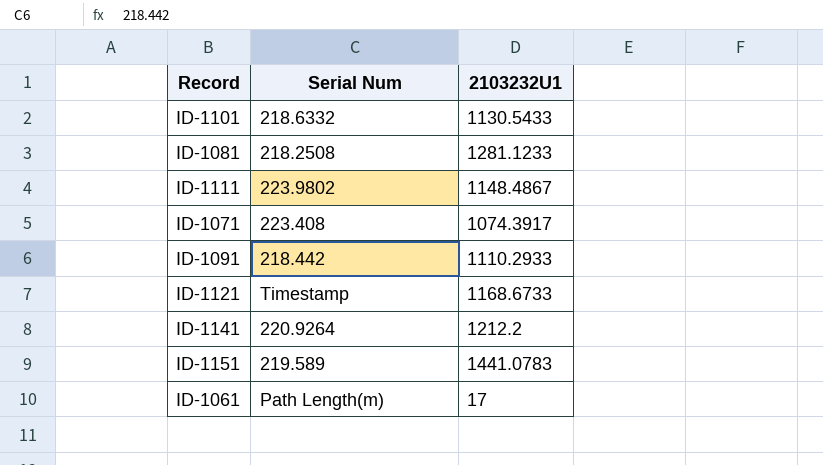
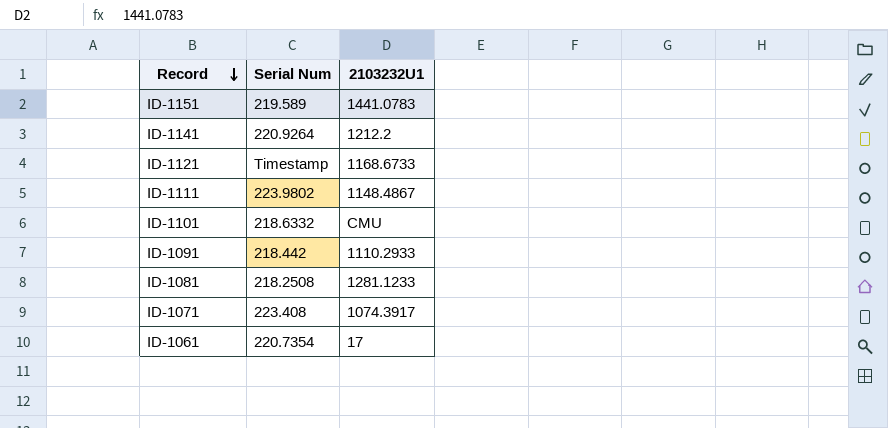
row order: none -> Record descending
ID-1101 | 2103232U1: 1130.5433 -> CMU
ID-1061 | Serial Num: Path Length(m) -> 220.7354

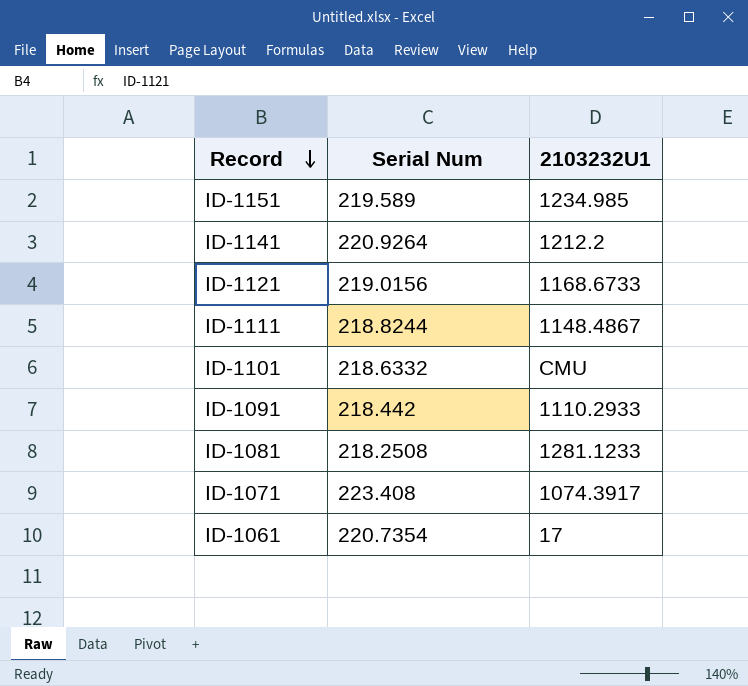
ID-1151 | 2103232U1: 1441.0783 -> 1234.985
ID-1121 | Serial Num: Timestamp -> 219.0156
ID-1111 | Serial Num: 223.9802 -> 218.8244

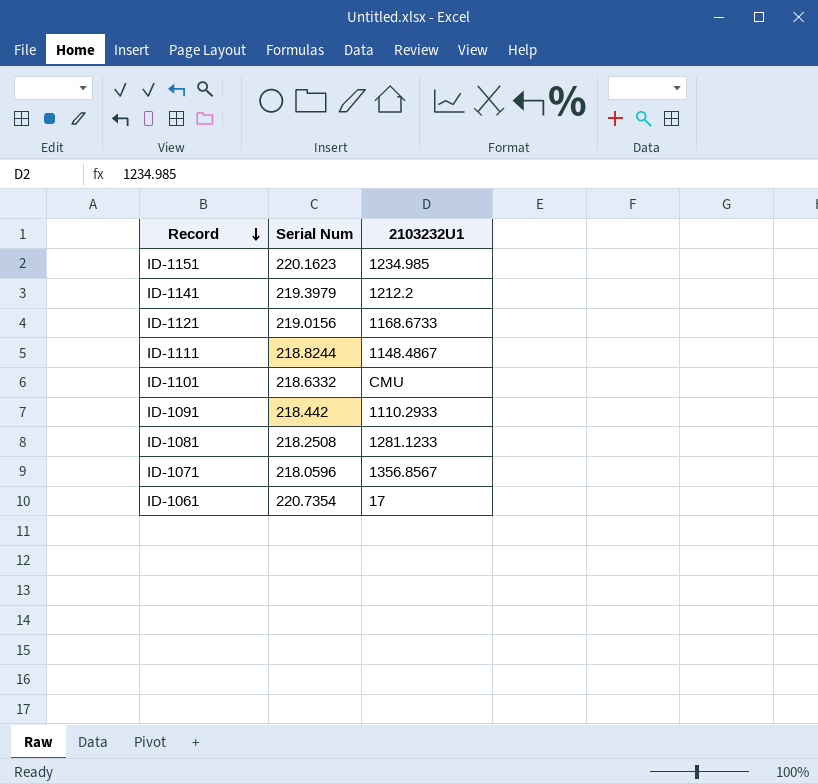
ID-1151 | Serial Num: 219.589 -> 220.1623
ID-1141 | Serial Num: 220.9264 -> 219.3979
ID-1071 | Serial Num: 223.408 -> 218.0596
ID-1071 | 2103232U1: 1074.3917 -> 1356.8567

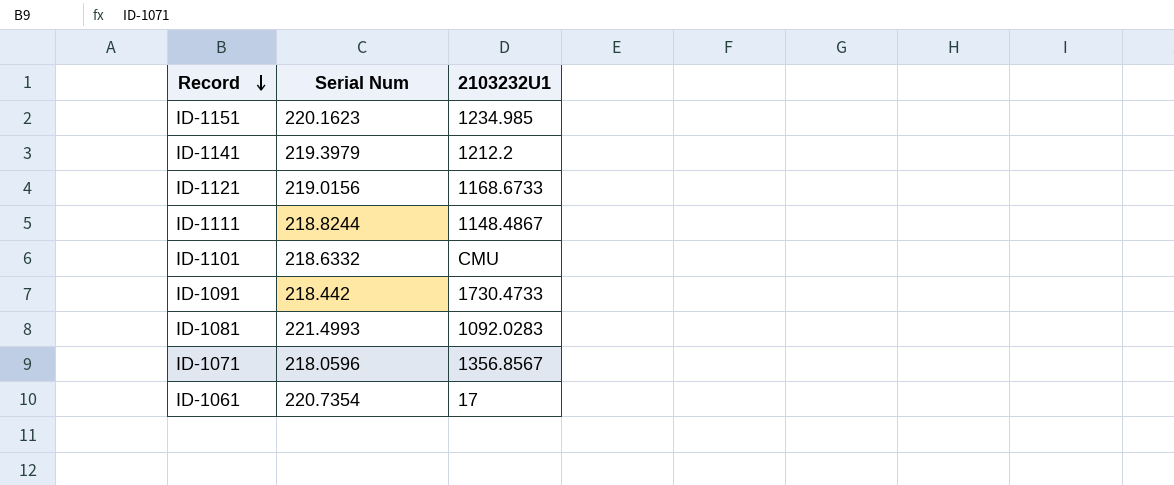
ID-1091 | 2103232U1: 1110.2933 -> 1730.4733
ID-1081 | Serial Num: 218.2508 -> 221.4993
ID-1081 | 2103232U1: 1281.1233 -> 1092.0283

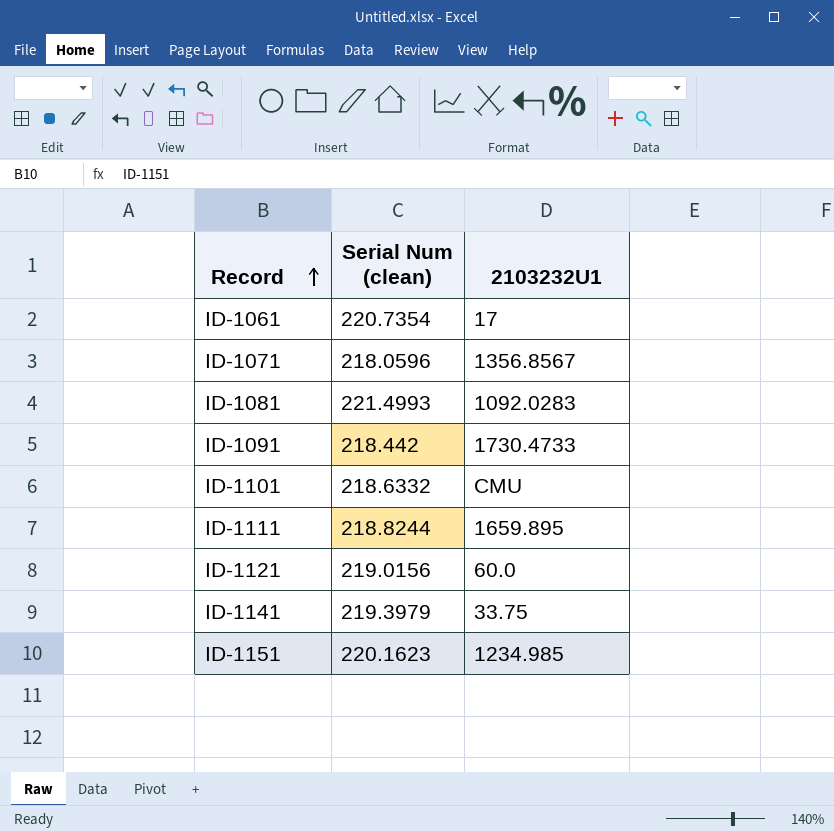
row order: Record descending -> Record ascending
column name: Serial Num -> Serial Num (clean)
ID-1111 | 2103232U1: 1148.4867 -> 1659.895
ID-1121 | 2103232U1: 1168.6733 -> 60.0
ID-1141 | 2103232U1: 1212.2 -> 33.75

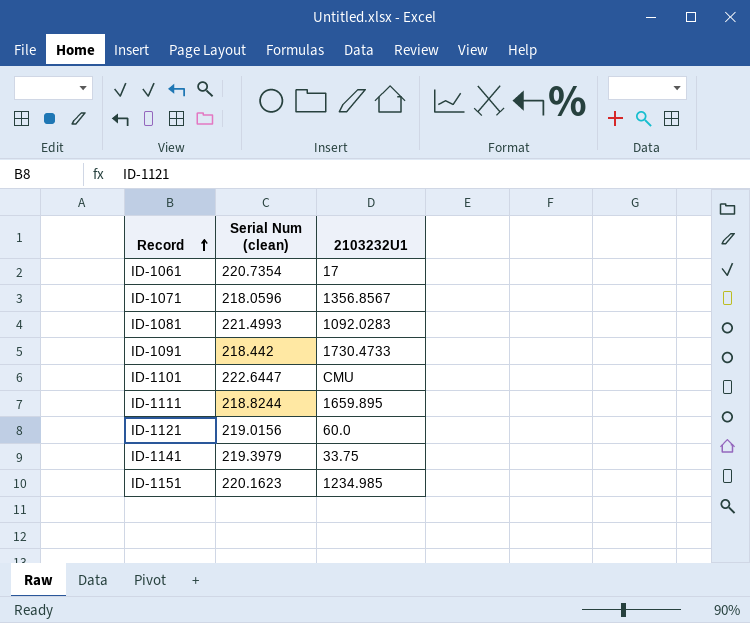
ID-1101 | Serial Num (clean): 218.6332 -> 222.6447

